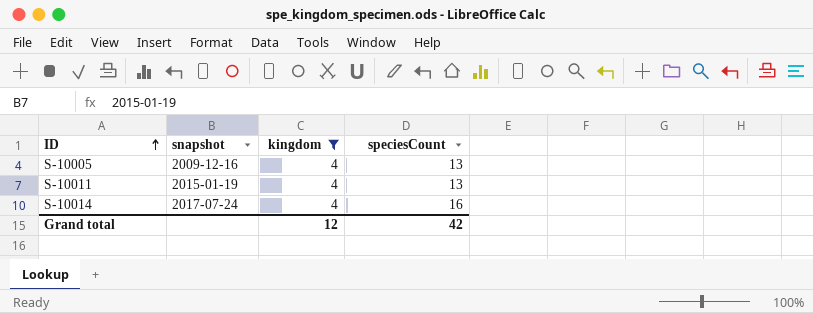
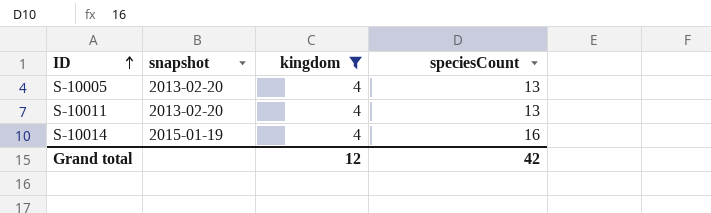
S-10005 | snapshot: 2009-12-16 -> 2013-02-20
S-10011 | snapshot: 2015-01-19 -> 2013-02-20
S-10014 | snapshot: 2017-07-24 -> 2015-01-19

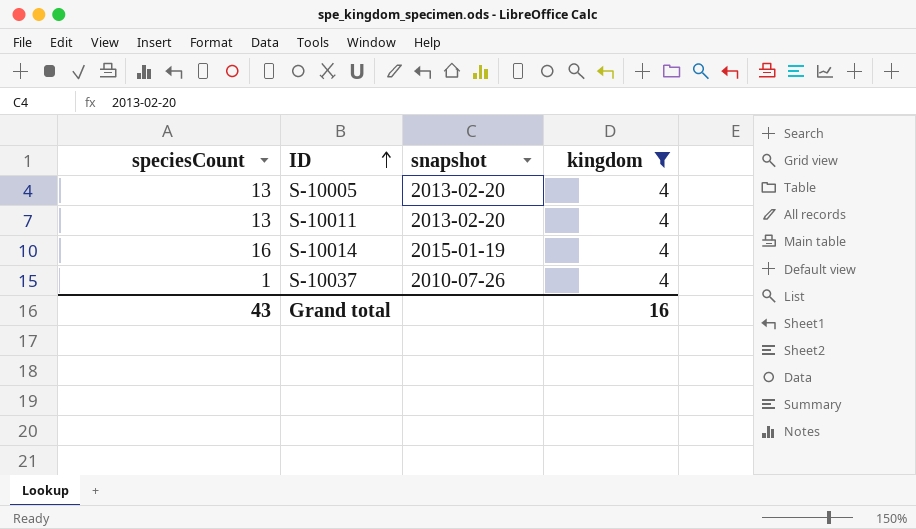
column speciesCount | position: 4 -> 1
row S-10037: none -> 1 | 2010-07-26 | 4
Grand total | speciesCount: 42 -> 43
Grand total | kingdom: 12 -> 16

